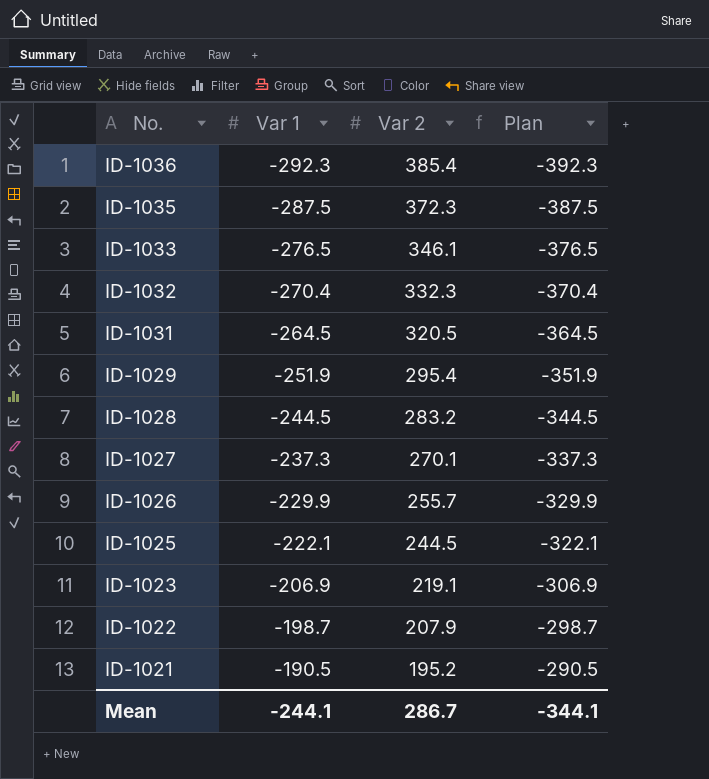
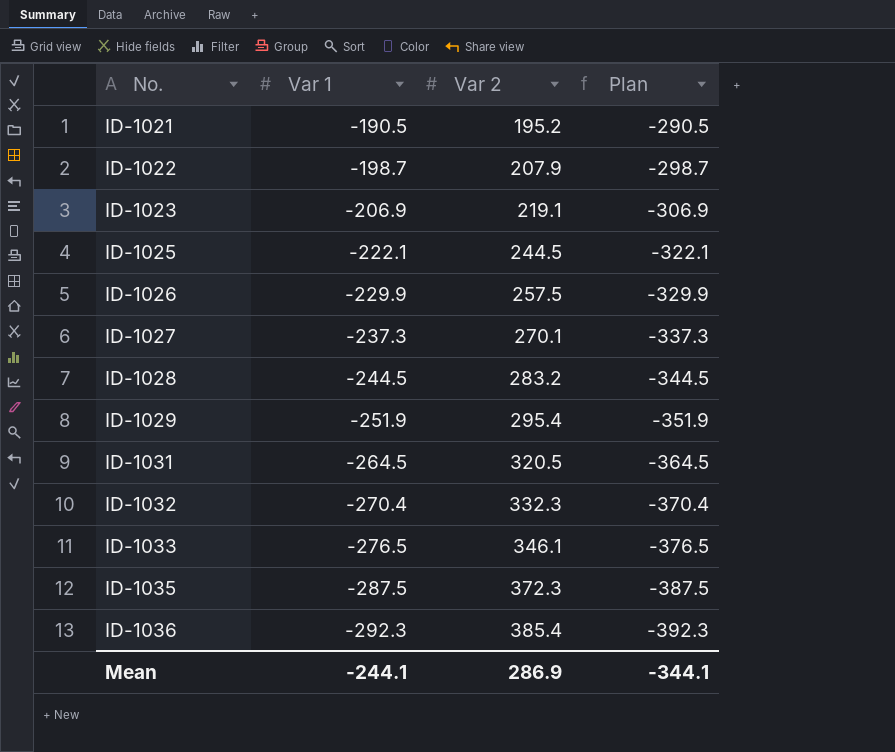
row order: No. descending -> No. ascending
ID-1026 | Var 2: 255.7 -> 257.5
Mean | Var 2: 286.7 -> 286.9

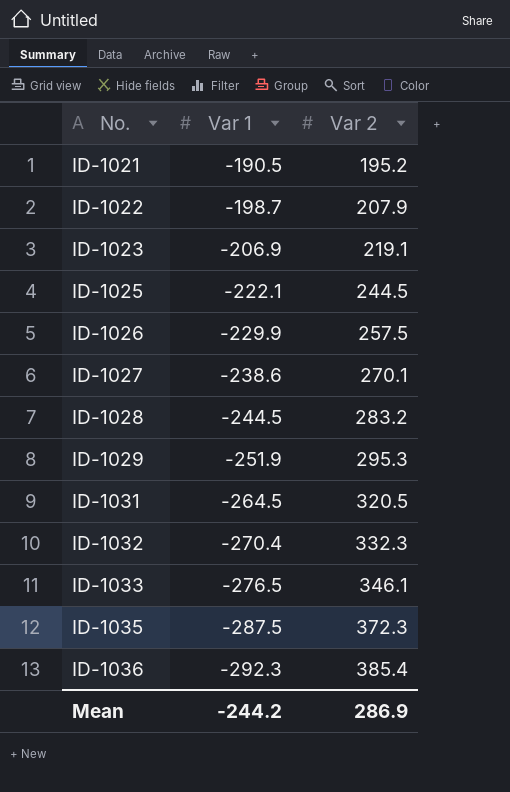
column Plan | formula: [Var 1] - 100 -> none
ID-1027 | Var 1: -237.3 -> -238.6
ID-1029 | Var 2: 295.4 -> 295.3
Mean | Var 1: -244.1 -> -244.2

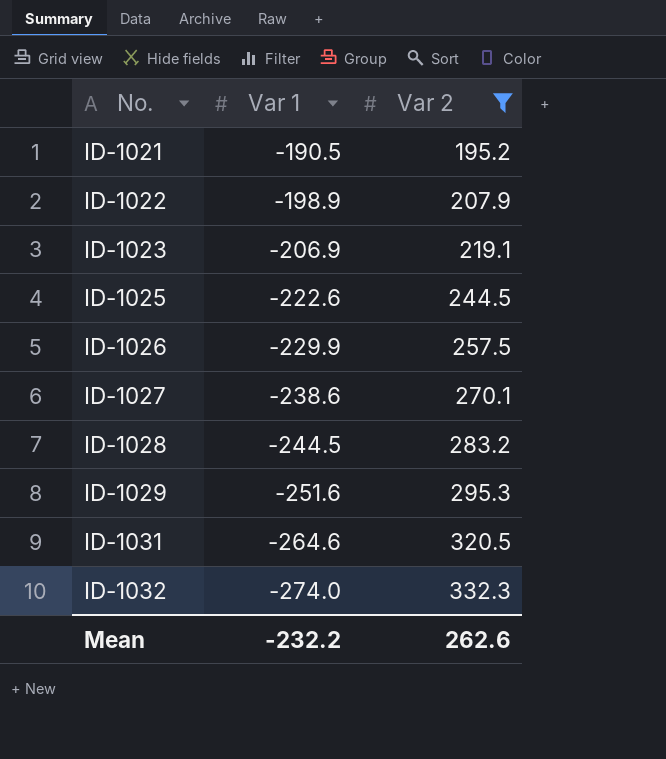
filter: none -> Var 2 <= 332.3
ID-1022 | Var 1: -198.7 -> -198.9
ID-1025 | Var 1: -222.1 -> -222.6
ID-1029 | Var 1: -251.9 -> -251.6
ID-1031 | Var 1: -264.5 -> -264.6
ID-1032 | Var 1: -270.4 -> -274.0
Mean | Var 1: -244.2 -> -232.2
Mean | Var 2: 286.9 -> 262.6

